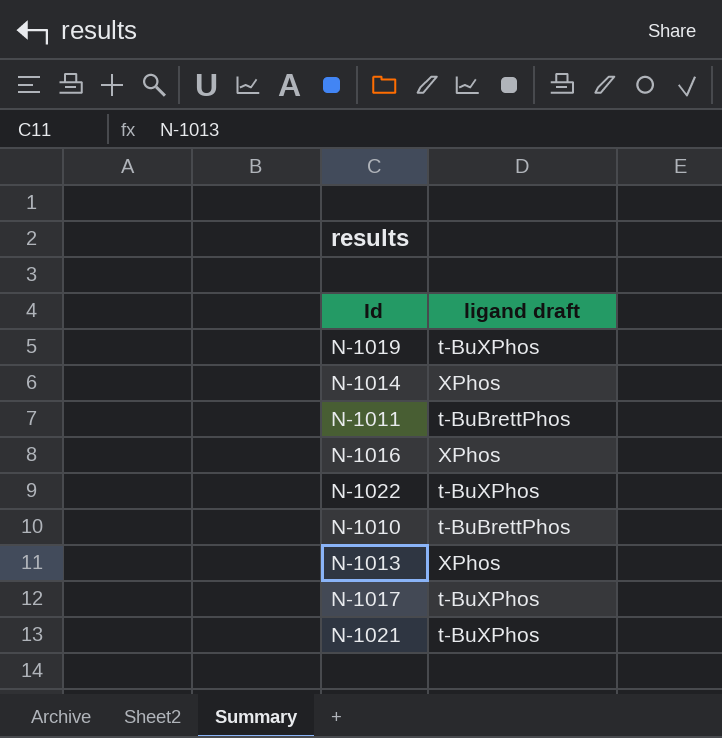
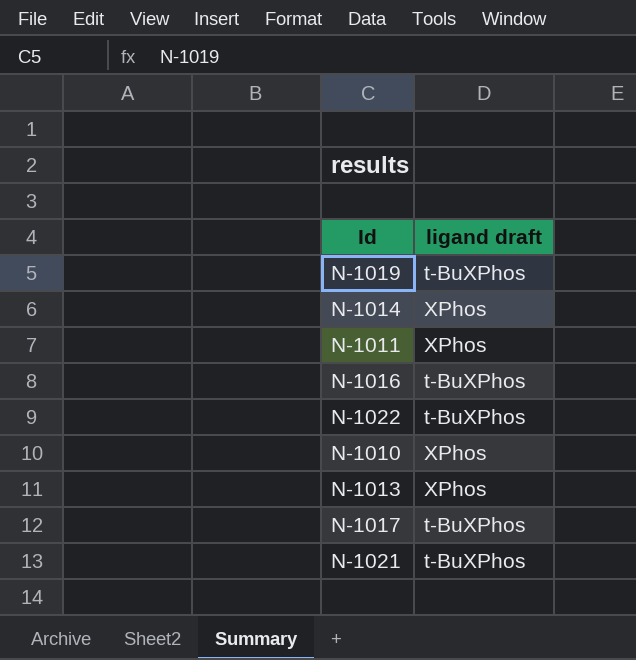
N-1011 | ligand draft: t-BuBrettPhos -> XPhos
N-1016 | ligand draft: XPhos -> t-BuXPhos
N-1010 | ligand draft: t-BuBrettPhos -> XPhos

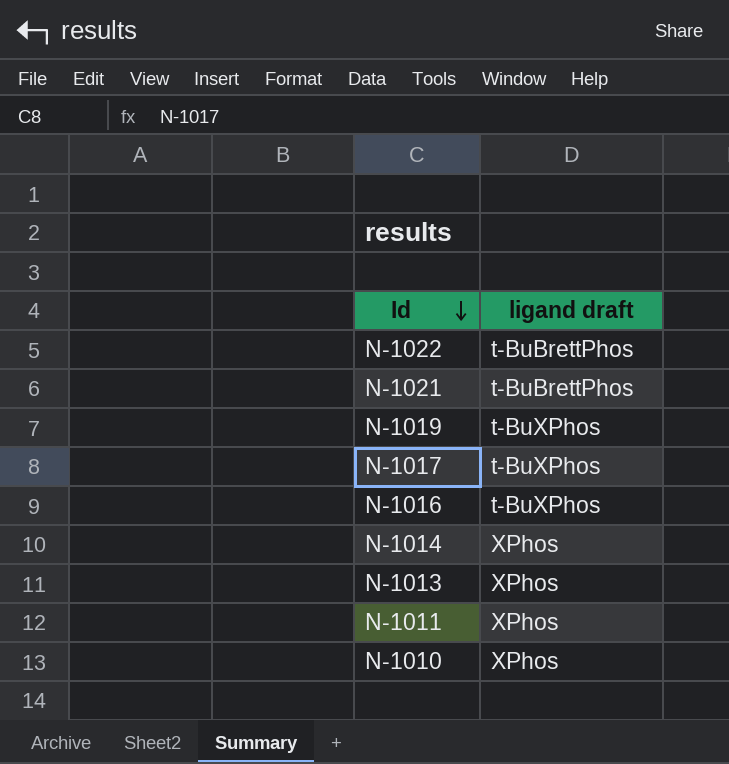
row order: none -> Id descending
N-1022 | ligand draft: t-BuXPhos -> t-BuBrettPhos
N-1021 | ligand draft: t-BuXPhos -> t-BuBrettPhos

